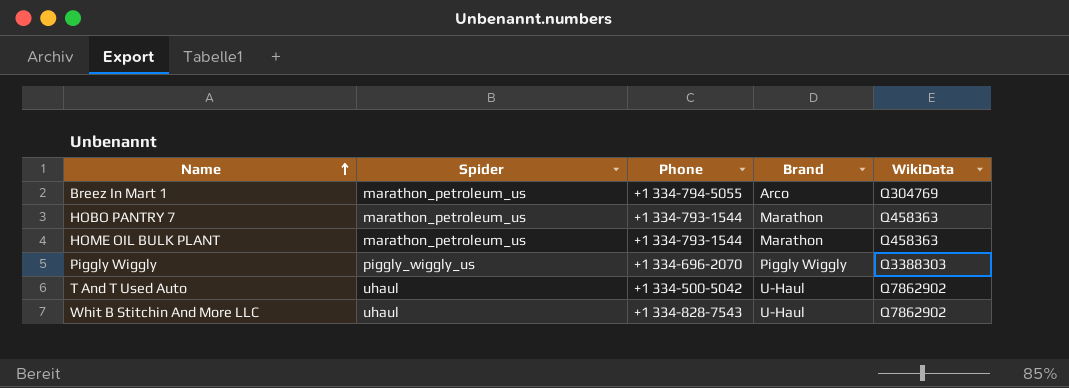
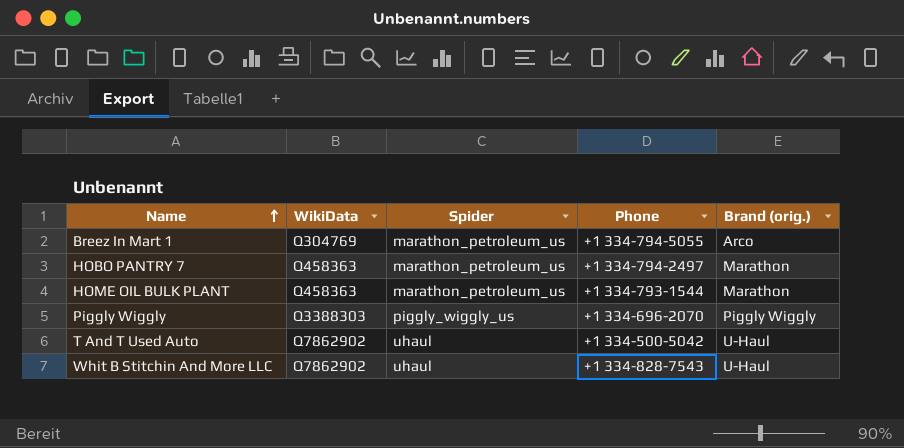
column WikiData | position: 5 -> 2
column name: Brand -> Brand (orig.)
HOBO PANTRY 7 | Phone: +1 334-793-1544 -> +1 334-794-2497

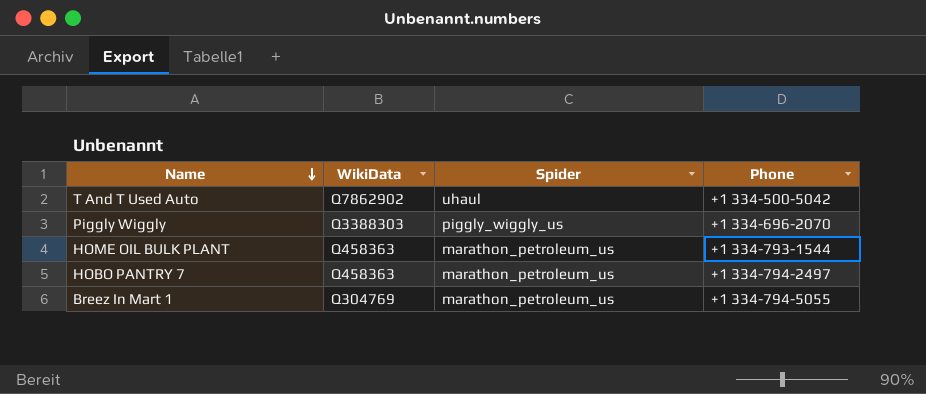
row order: Name ascending -> Name descending
column Brand (orig.) | position: 5 -> none
row Whit B Stitchin And More LLC: Q7862902 | uhaul | +1 334-828-7543 | U-Haul -> none

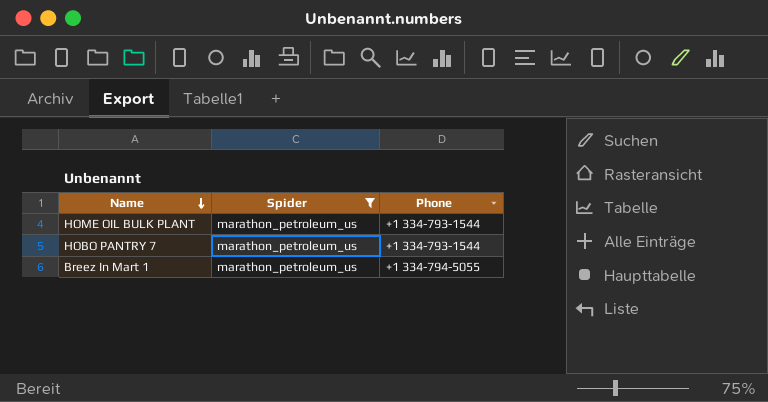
filter: none -> Spider = marathon_petroleum_us
column WikiData | position: 2 -> none
HOBO PANTRY 7 | Phone: +1 334-794-2497 -> +1 334-793-1544

